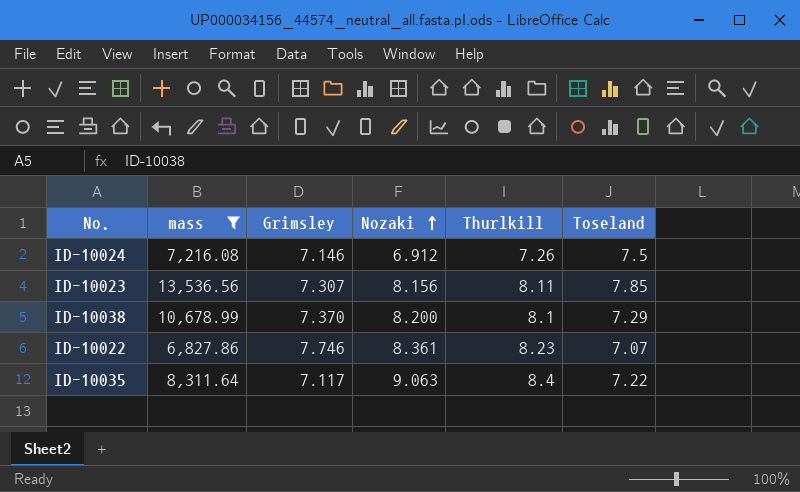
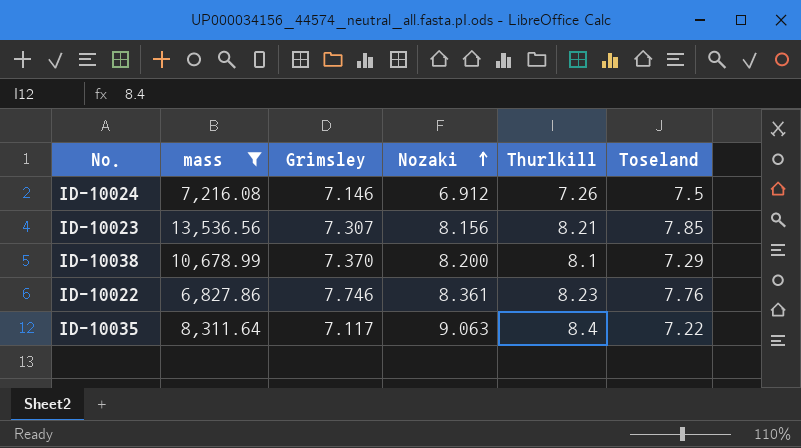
ID-10023 | Thurlkill: 8.11 -> 8.21
ID-10022 | Toseland: 7.07 -> 7.76

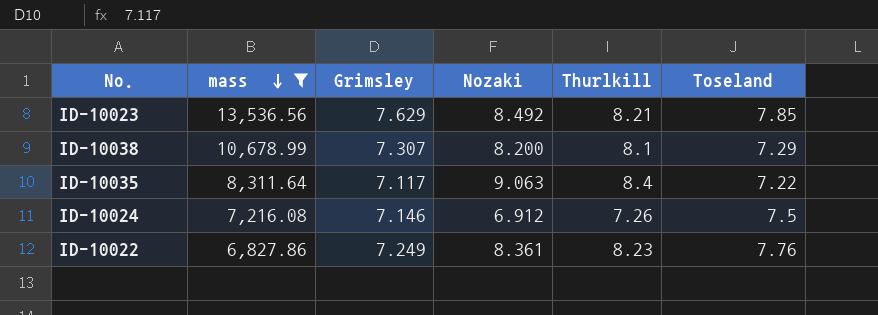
row order: Nozaki ascending -> mass descending
ID-10023 | Grimsley: 7.307 -> 7.629
ID-10023 | Nozaki: 8.156 -> 8.492
ID-10038 | Grimsley: 7.370 -> 7.307
ID-10022 | Grimsley: 7.746 -> 7.249

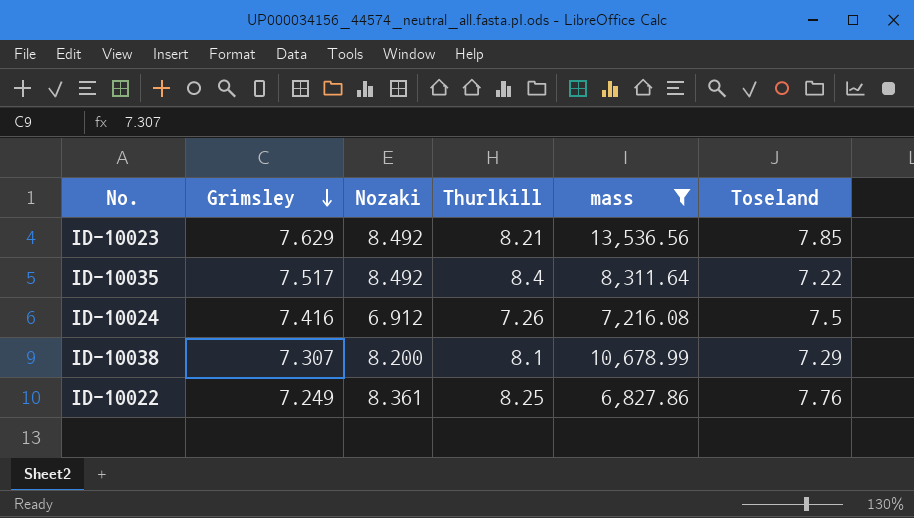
row order: mass descending -> Grimsley descending
column mass | position: 2 -> 5
ID-10035 | Grimsley: 7.117 -> 7.517
ID-10035 | Nozaki: 9.063 -> 8.492
ID-10024 | Grimsley: 7.146 -> 7.416
ID-10022 | Thurlkill: 8.23 -> 8.25

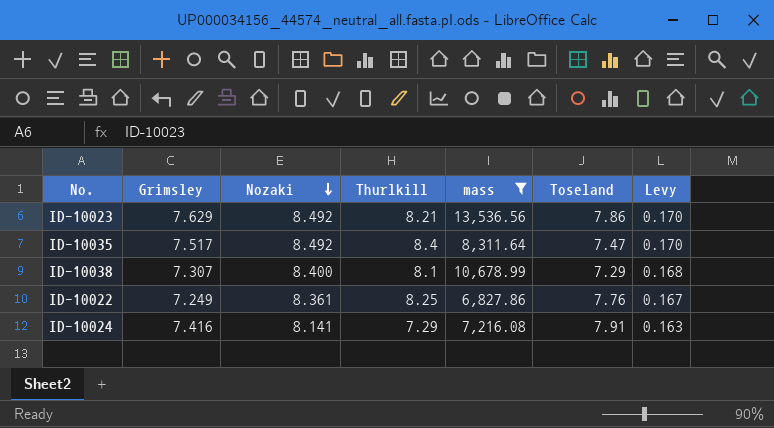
row order: Grimsley descending -> Nozaki descending
column Levy | formula: none -> [Nozaki] * 0.02
ID-10023 | Toseland: 7.85 -> 7.86
ID-10035 | Toseland: 7.22 -> 7.47
ID-10038 | Nozaki: 8.200 -> 8.400
ID-10024 | Nozaki: 6.912 -> 8.141
ID-10024 | Thurlkill: 7.26 -> 7.29
ID-10024 | Toseland: 7.5 -> 7.91

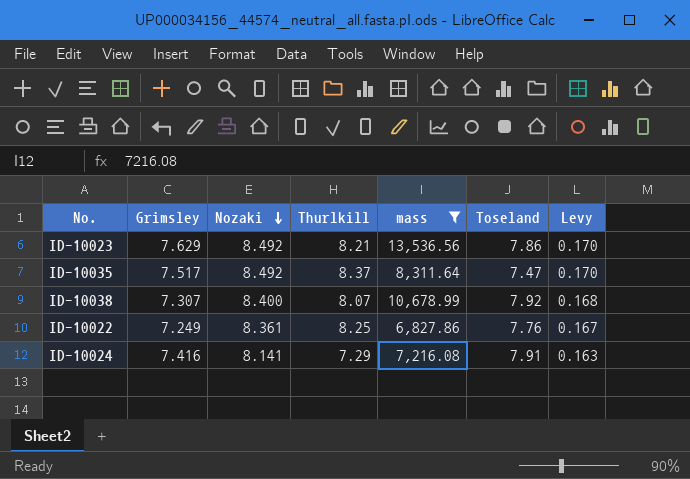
ID-10035 | Thurlkill: 8.4 -> 8.37
ID-10038 | Thurlkill: 8.1 -> 8.07
ID-10038 | Toseland: 7.29 -> 7.92

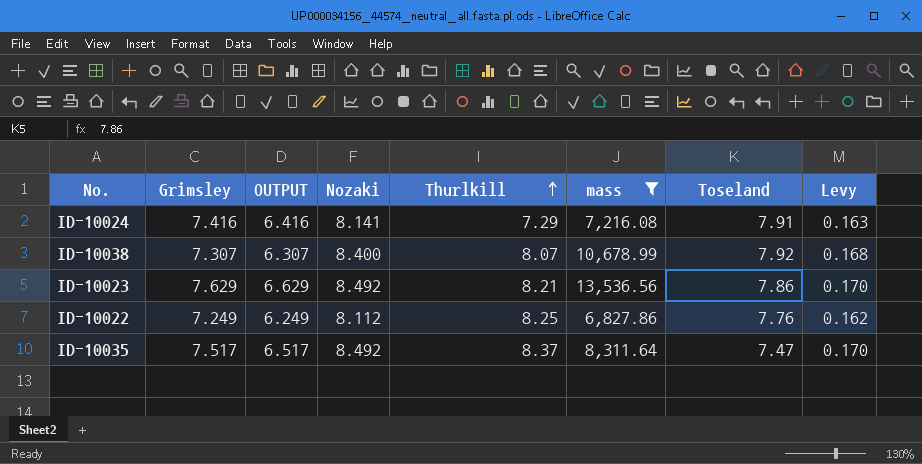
row order: Nozaki descending -> Thurlkill ascending
column OUTPUT | formula: none -> [Grimsley] - 1
ID-10022 | Nozaki: 8.361 -> 8.112
ID-10022 | Levy: 0.167 -> 0.162

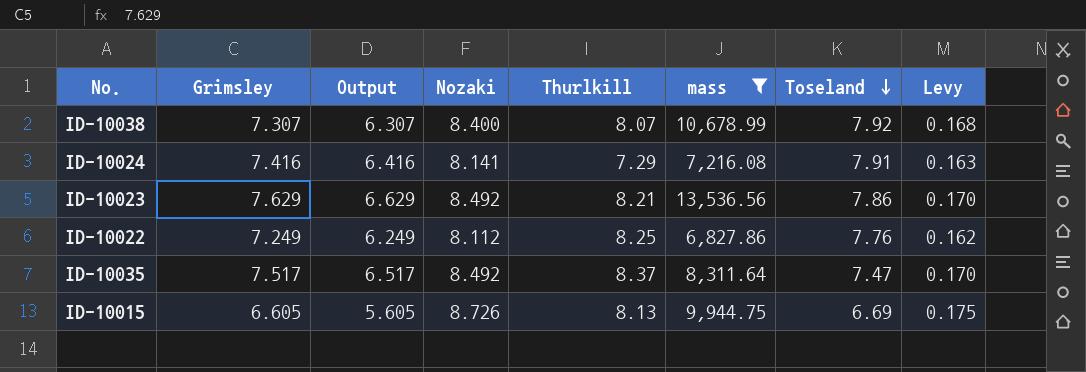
row order: Thurlkill ascending -> Toseland descending
column name: OUTPUT -> Output
row ID-10015: none -> 6.605 | 5.605 | 8.726 | 8.13 | 9,944.75 | 6.69 | 0.175

